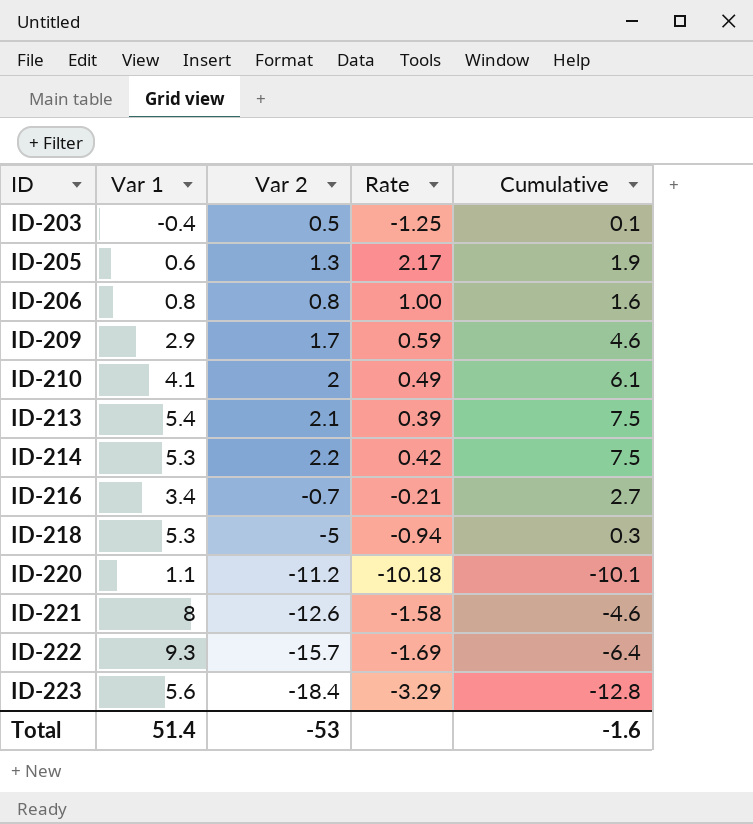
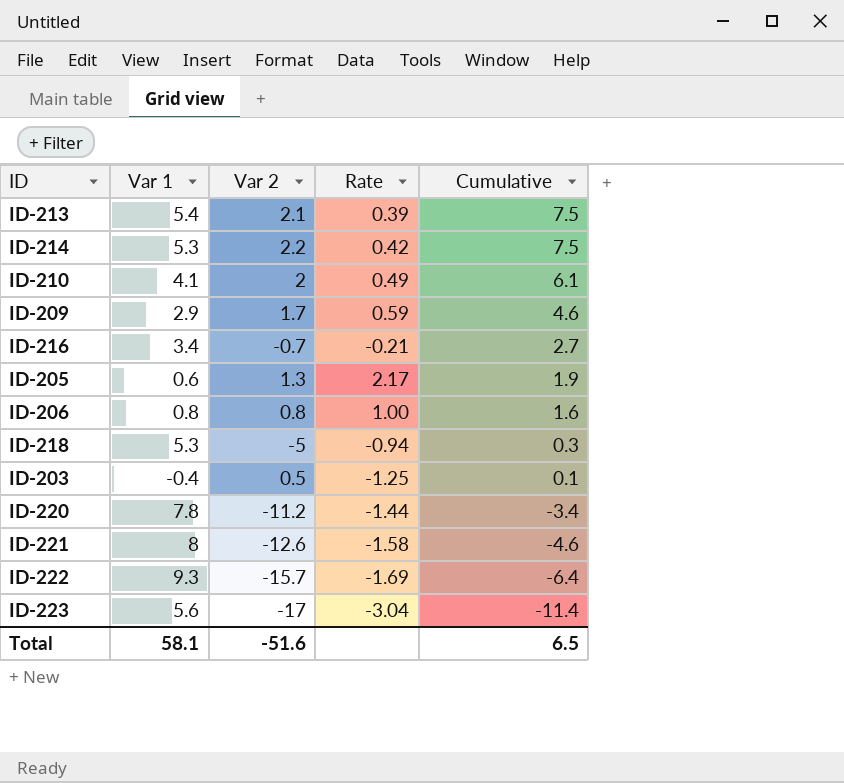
row order: ID ascending -> Cumulative descending
ID-220 | Var 1: 1.1 -> 7.8
ID-220 | Rate: -10.18 -> -1.44
ID-220 | Cumulative: -10.1 -> -3.4
ID-223 | Var 2: -18.4 -> -17
ID-223 | Rate: -3.29 -> -3.04
ID-223 | Cumulative: -12.8 -> -11.4
Total | Var 1: 51.4 -> 58.1
Total | Var 2: -53 -> -51.6
Total | Cumulative: -1.6 -> 6.5

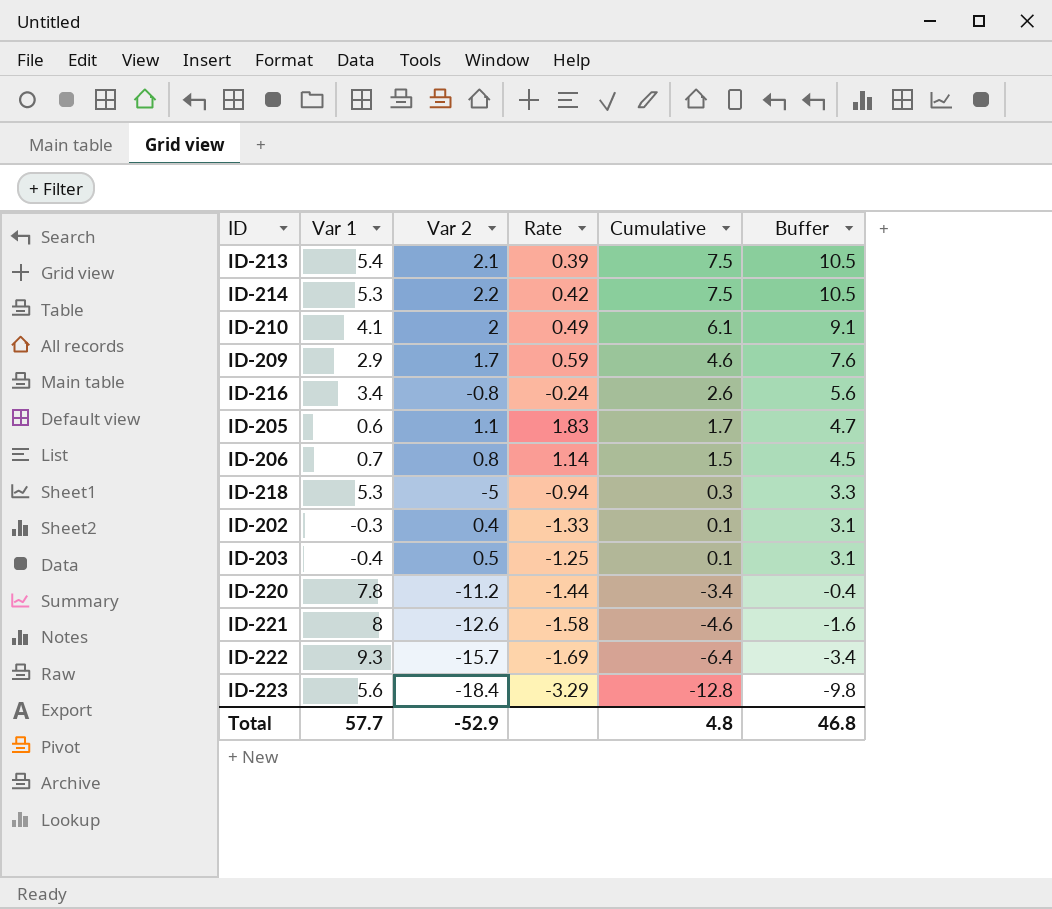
column Buffer | formula: none -> [Cumulative] + 3
ID-216 | Var 2: -0.7 -> -0.8
ID-216 | Rate: -0.21 -> -0.24
ID-216 | Cumulative: 2.7 -> 2.6
ID-205 | Var 2: 1.3 -> 1.1
ID-205 | Rate: 2.17 -> 1.83
ID-205 | Cumulative: 1.9 -> 1.7
ID-206 | Var 1: 0.8 -> 0.7
ID-206 | Rate: 1.00 -> 1.14
ID-206 | Cumulative: 1.6 -> 1.5
row ID-202: none -> -0.3 | 0.4 | -1.33 | 0.1 | 3.1
ID-223 | Var 2: -17 -> -18.4
ID-223 | Rate: -3.04 -> -3.29
ID-223 | Cumulative: -11.4 -> -12.8
Total | Var 1: 58.1 -> 57.7
Total | Var 2: -51.6 -> -52.9
Total | Cumulative: 6.5 -> 4.8

